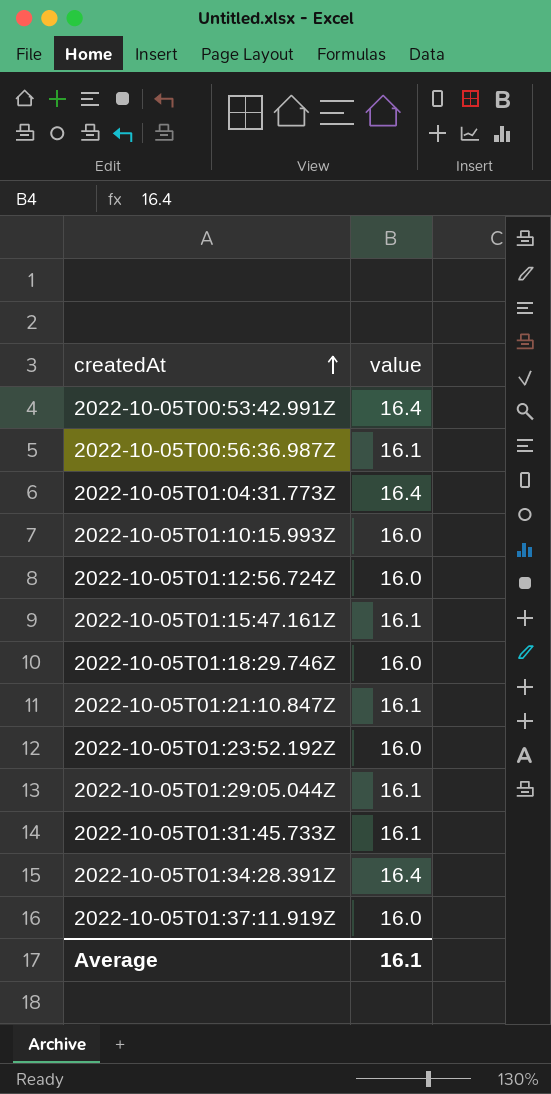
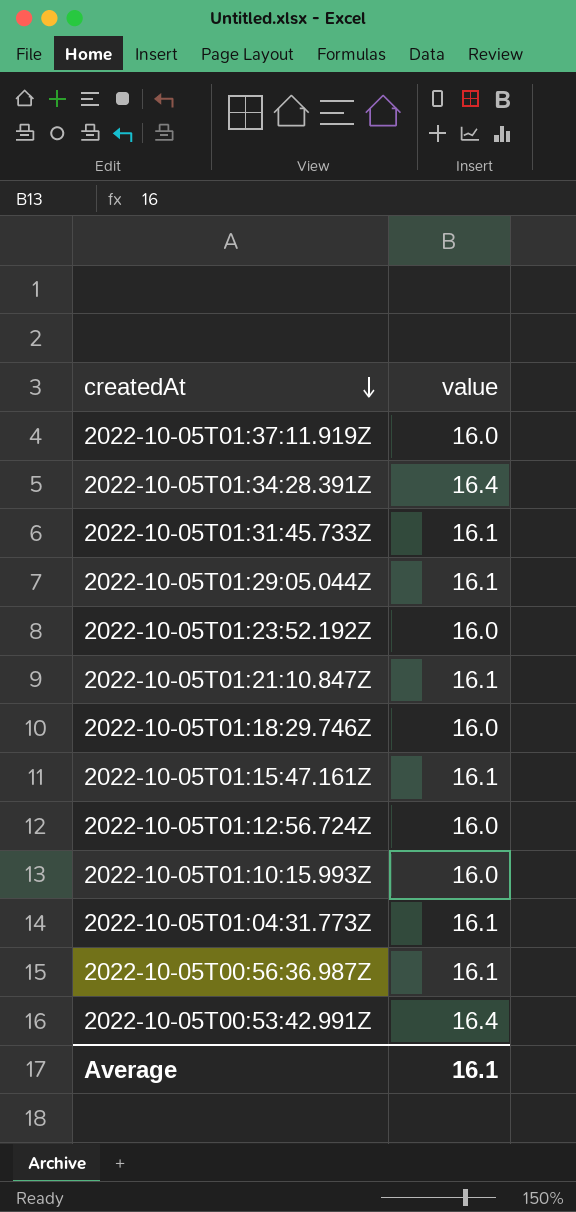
row order: createdAt ascending -> createdAt descending
2022-10-05T01:04:31.773Z | value: 16.4 -> 16.1

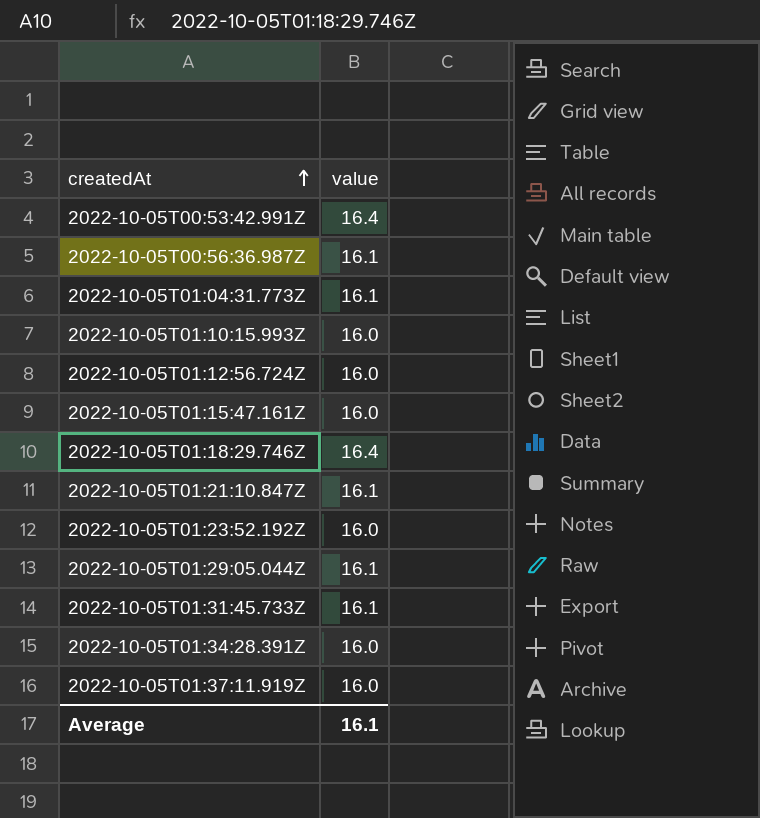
row order: createdAt descending -> createdAt ascending
2022-10-05T01:15:47.161Z | value: 16.1 -> 16.0
2022-10-05T01:18:29.746Z | value: 16.0 -> 16.4
2022-10-05T01:34:28.391Z | value: 16.4 -> 16.0

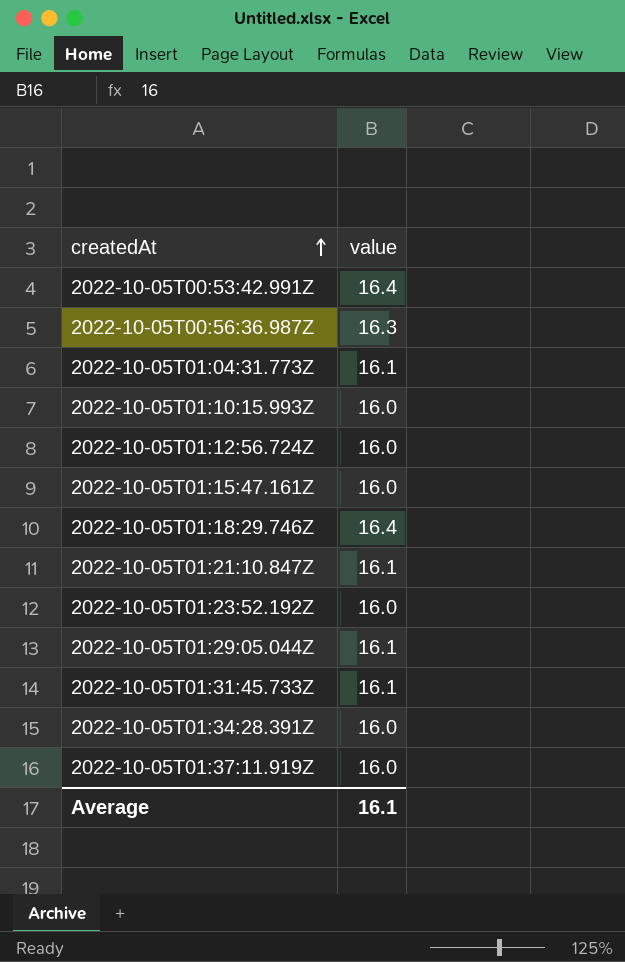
2022-10-05T00:56:36.987Z | value: 16.1 -> 16.3

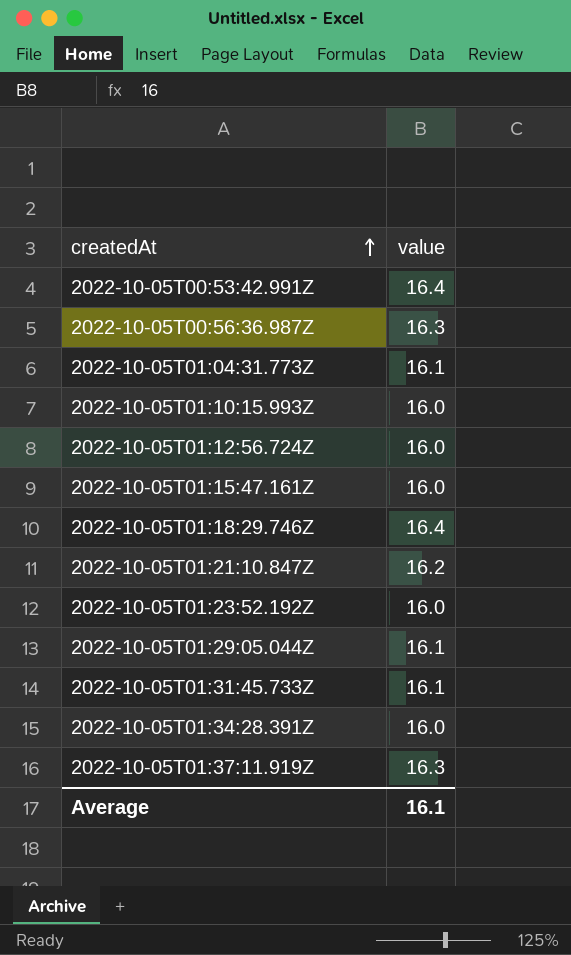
2022-10-05T01:21:10.847Z | value: 16.1 -> 16.2
2022-10-05T01:37:11.919Z | value: 16.0 -> 16.3

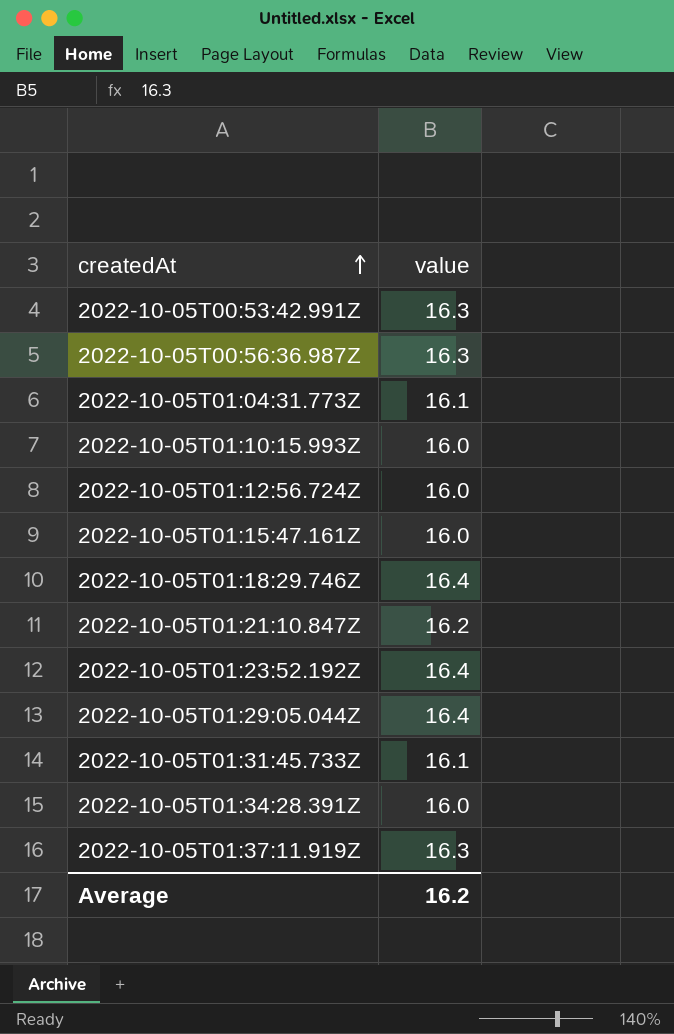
2022-10-05T00:53:42.991Z | value: 16.4 -> 16.3
2022-10-05T01:23:52.192Z | value: 16.0 -> 16.4
2022-10-05T01:29:05.044Z | value: 16.1 -> 16.4
Average | value: 16.1 -> 16.2

